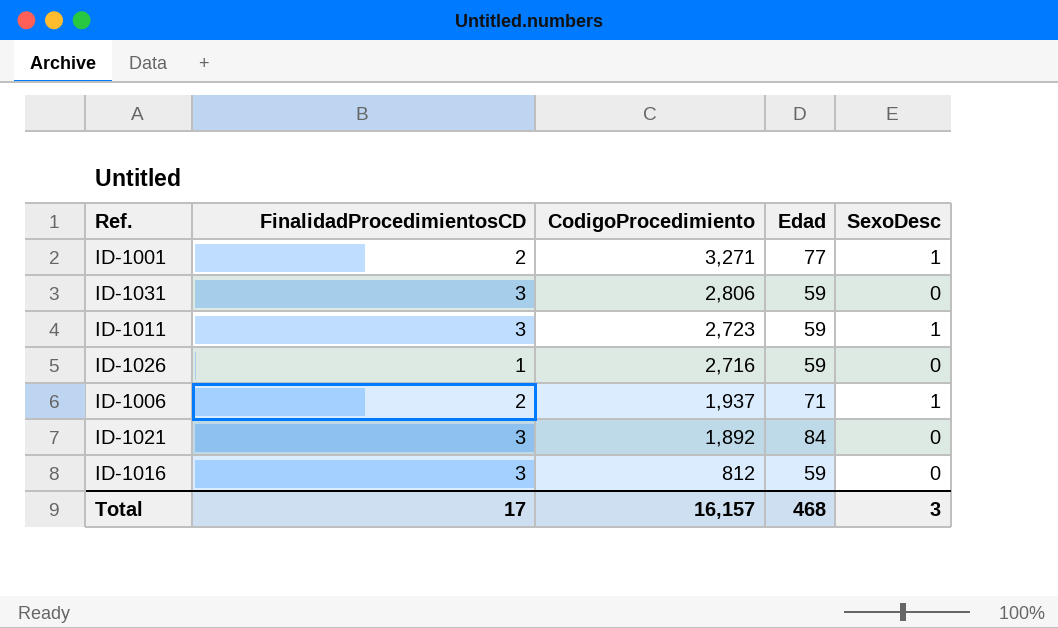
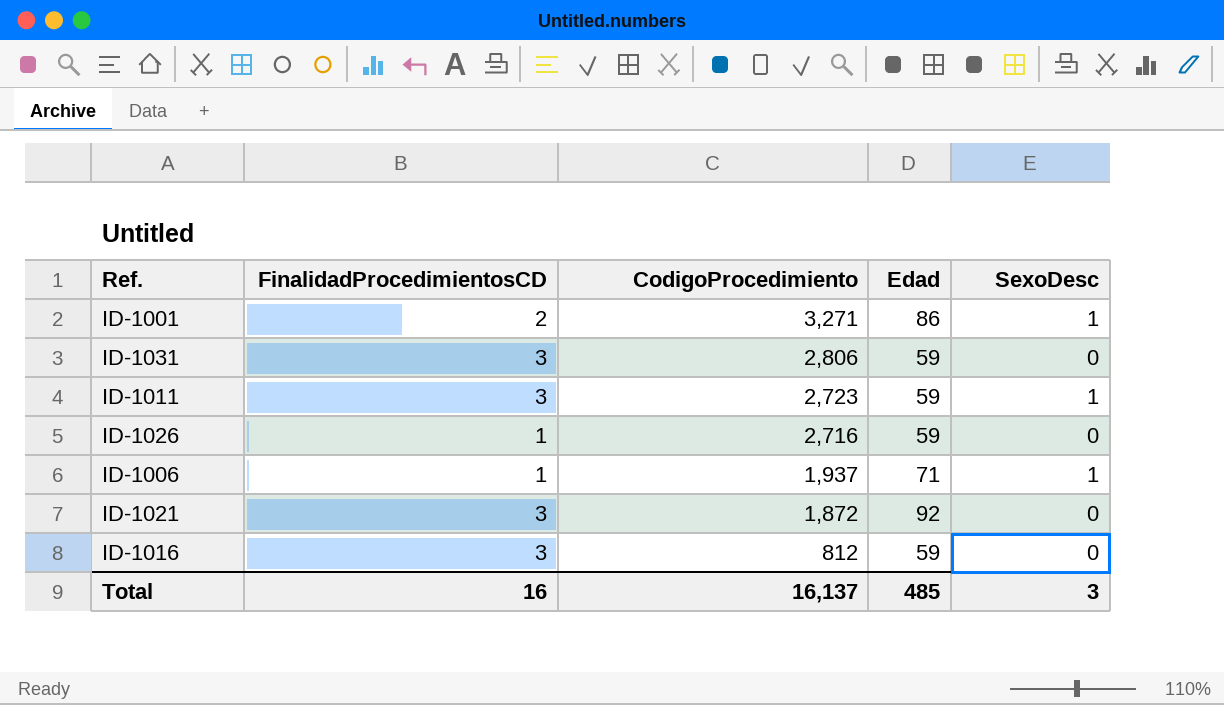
ID-1001 | Edad: 77 -> 86
ID-1006 | FinalidadProcedimientosCD: 2 -> 1
ID-1021 | CodigoProcedimiento: 1,892 -> 1,872
ID-1021 | Edad: 84 -> 92
Total | FinalidadProcedimientosCD: 17 -> 16
Total | CodigoProcedimiento: 16,157 -> 16,137
Total | Edad: 468 -> 485

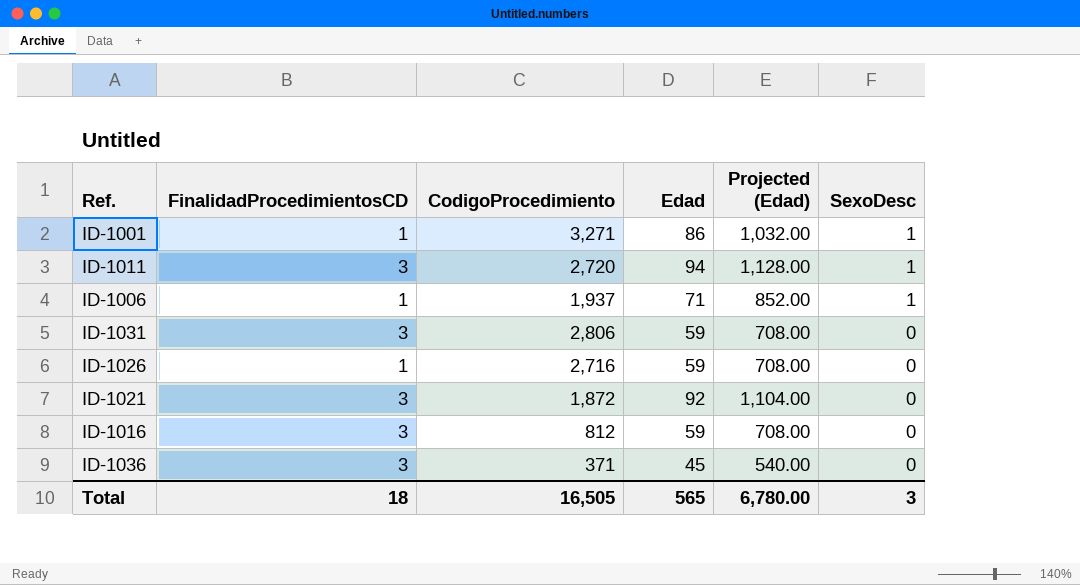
row order: CodigoProcedimiento descending -> SexoDesc descending
column Projected (Edad) | formula: none -> [Edad] * 12
ID-1001 | FinalidadProcedimientosCD: 2 -> 1
ID-1011 | CodigoProcedimiento: 2,723 -> 2,720
ID-1011 | Edad: 59 -> 94
row ID-1036: none -> 3 | 371 | 45 | 540.00 | 0
Total | FinalidadProcedimientosCD: 16 -> 18
Total | CodigoProcedimiento: 16,137 -> 16,505
Total | Edad: 485 -> 565

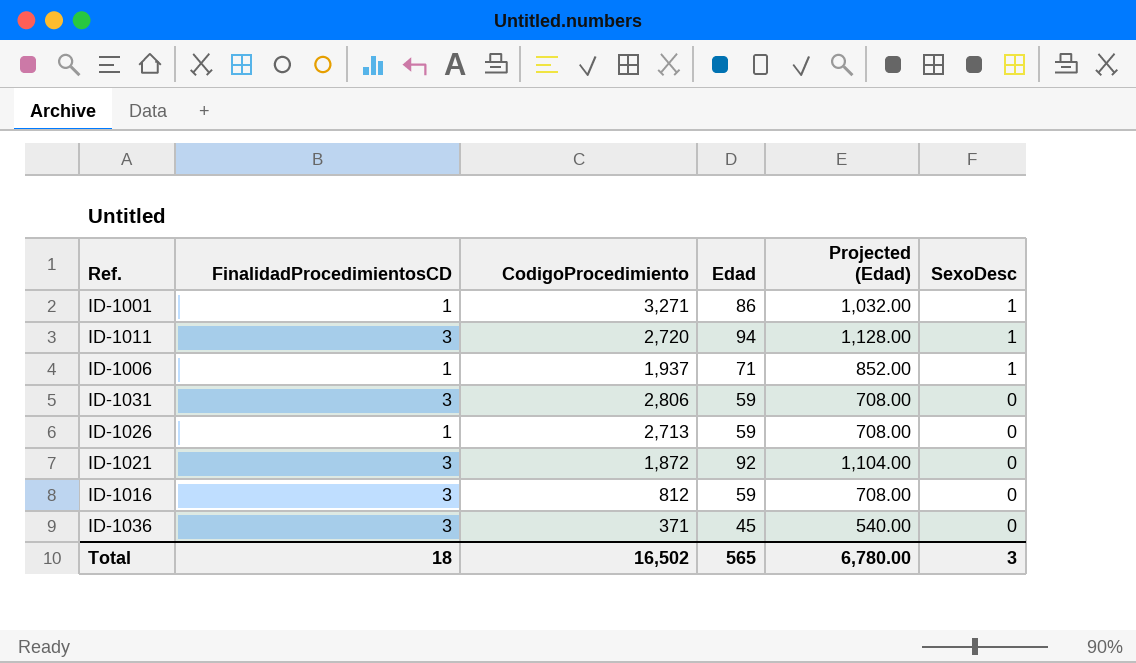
ID-1026 | CodigoProcedimiento: 2,716 -> 2,713
Total | CodigoProcedimiento: 16,505 -> 16,502

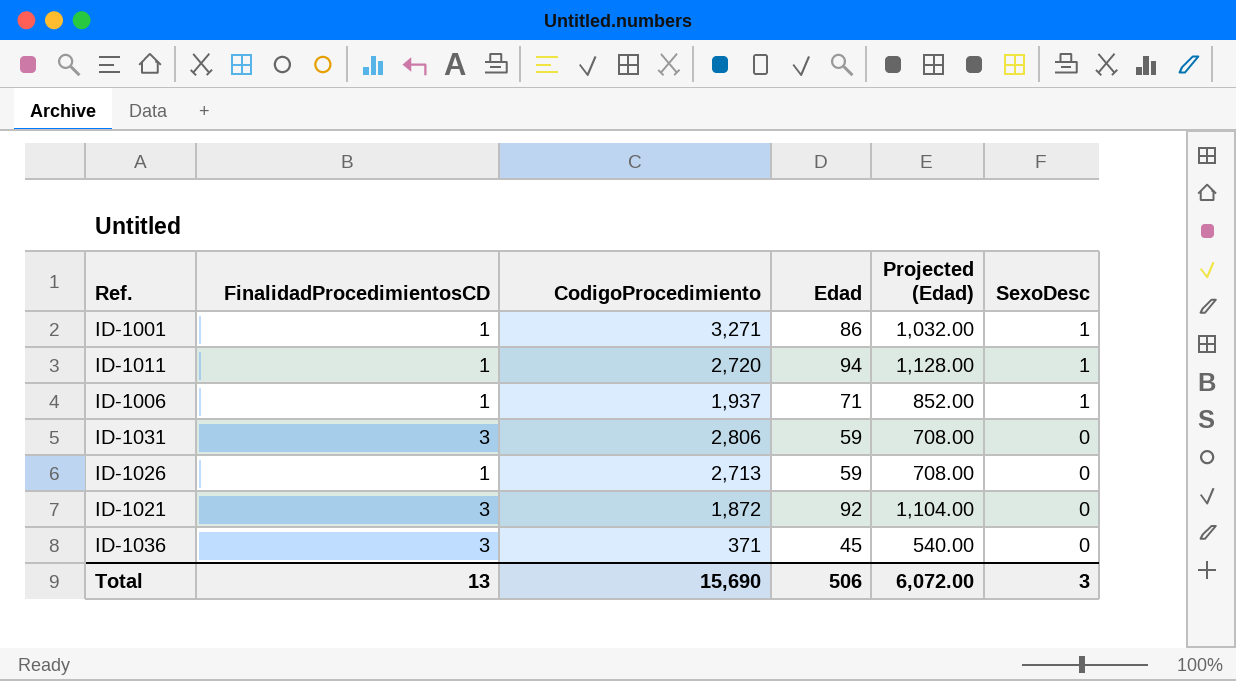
row ID-1016: 3 | 812 | 59 | 708.00 | 0 -> none
ID-1011 | FinalidadProcedimientosCD: 3 -> 1
Total | FinalidadProcedimientosCD: 18 -> 13
Total | CodigoProcedimiento: 16,502 -> 15,690
Total | Edad: 565 -> 506
Total | Projected (Edad): 6,780.00 -> 6,072.00

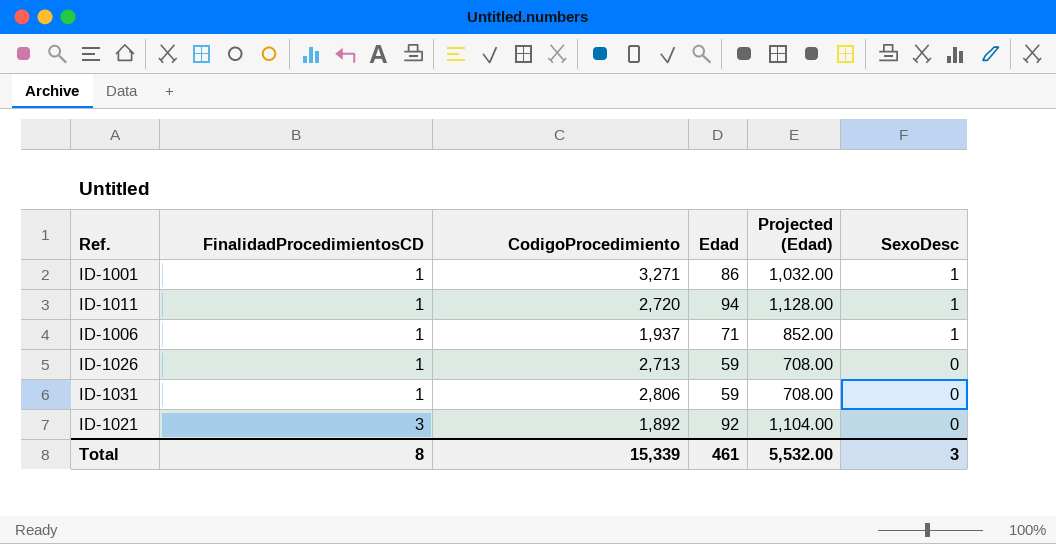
row order: SexoDesc descending -> FinalidadProcedimientosCD ascending
row ID-1036: 3 | 371 | 45 | 540.00 | 0 -> none
ID-1031 | FinalidadProcedimientosCD: 3 -> 1
ID-1021 | CodigoProcedimiento: 1,872 -> 1,892
Total | FinalidadProcedimientosCD: 13 -> 8
Total | CodigoProcedimiento: 15,690 -> 15,339
Total | Edad: 506 -> 461
Total | Projected (Edad): 6,072.00 -> 5,532.00

